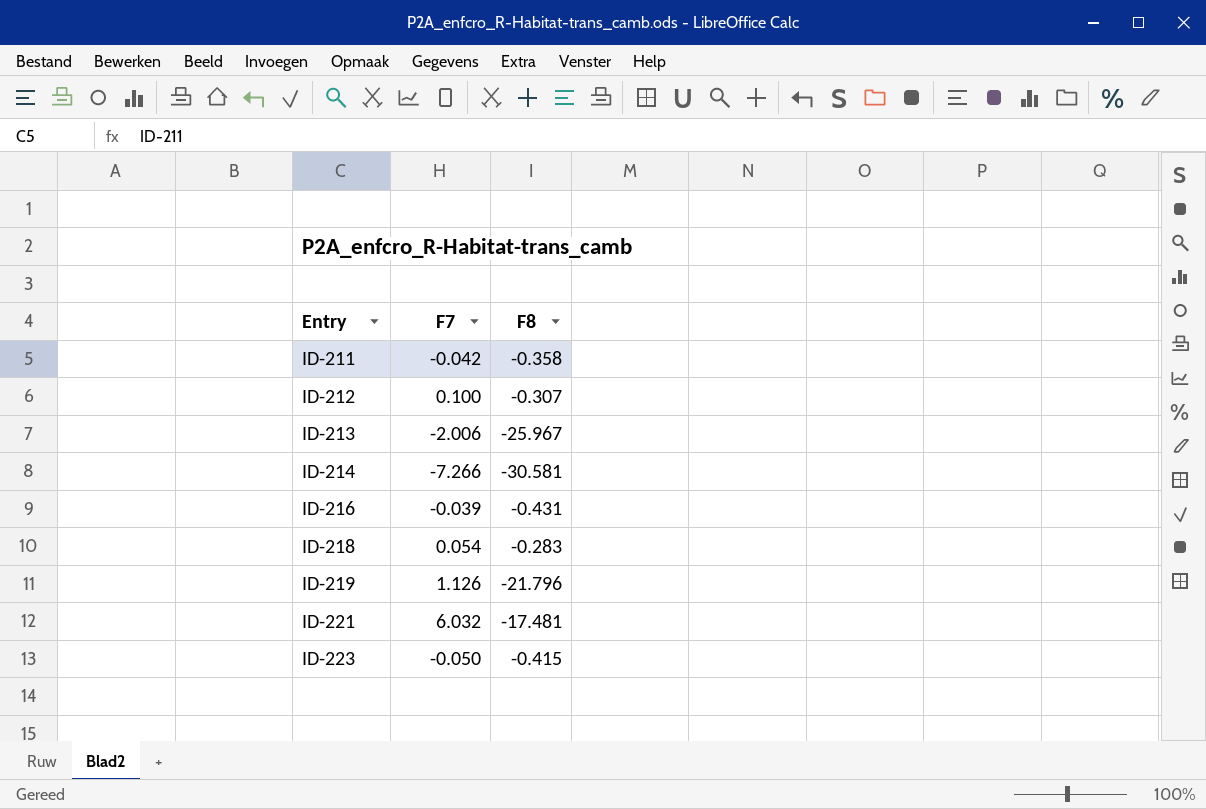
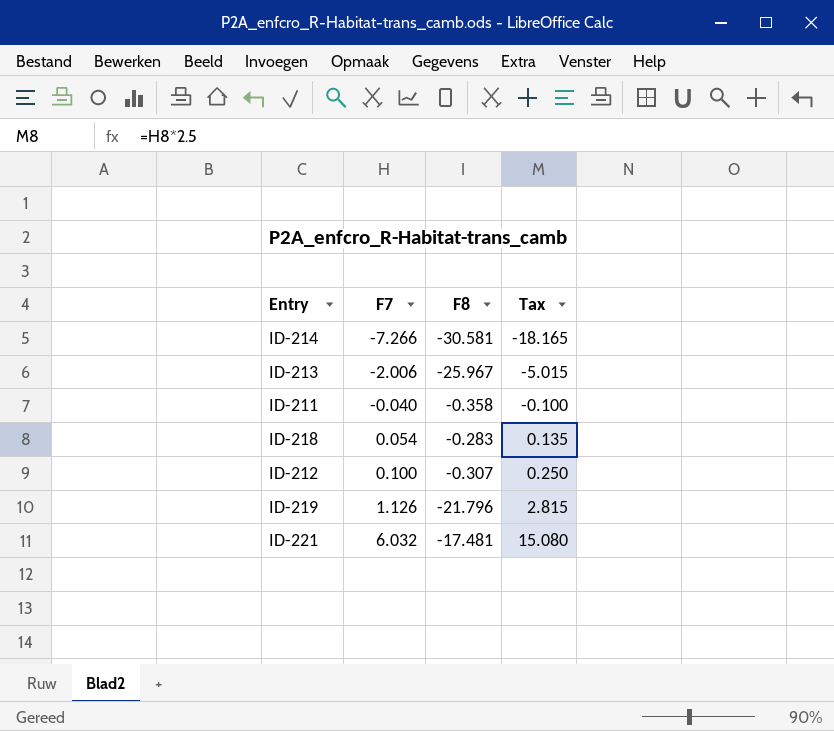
row order: Entry ascending -> F7 ascending
column Tax | formula: none -> [F7] * 2.5
row ID-216: -0.039 | -0.431 -> none
row ID-223: -0.050 | -0.415 -> none
ID-211 | F7: -0.042 -> -0.040

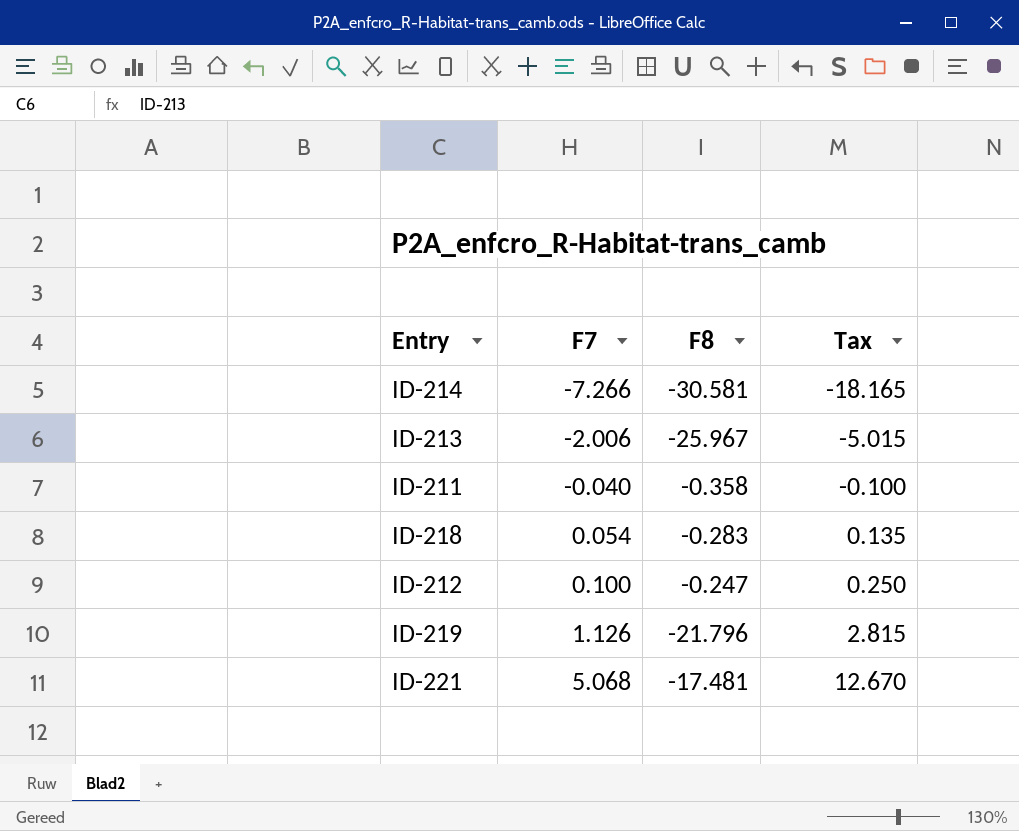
ID-212 | F8: -0.307 -> -0.247
ID-221 | F7: 6.032 -> 5.068
ID-221 | Tax: 15.080 -> 12.670

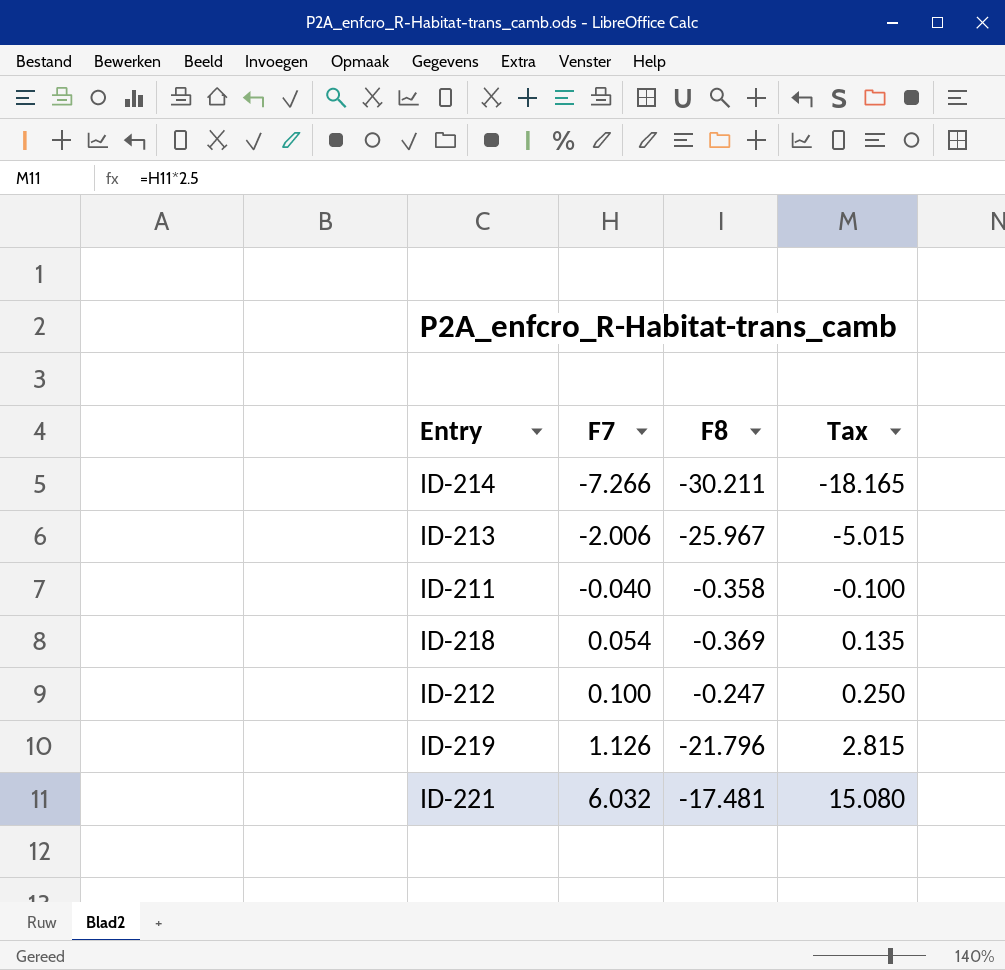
ID-214 | F8: -30.581 -> -30.211
ID-218 | F8: -0.283 -> -0.369
ID-221 | F7: 5.068 -> 6.032
ID-221 | Tax: 12.670 -> 15.080

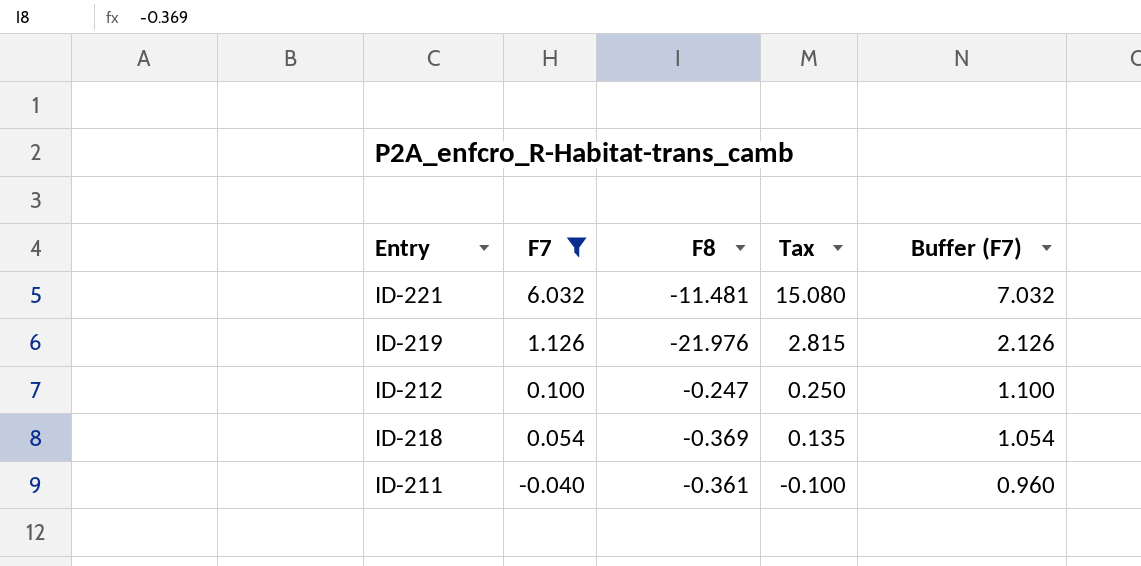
filter: none -> F7 >= -0.040
row order: F7 ascending -> F7 descending
column Buffer (F7) | formula: none -> [F7] + 1
ID-221 | F8: -17.481 -> -11.481
ID-219 | F8: -21.796 -> -21.976
ID-211 | F8: -0.358 -> -0.361

